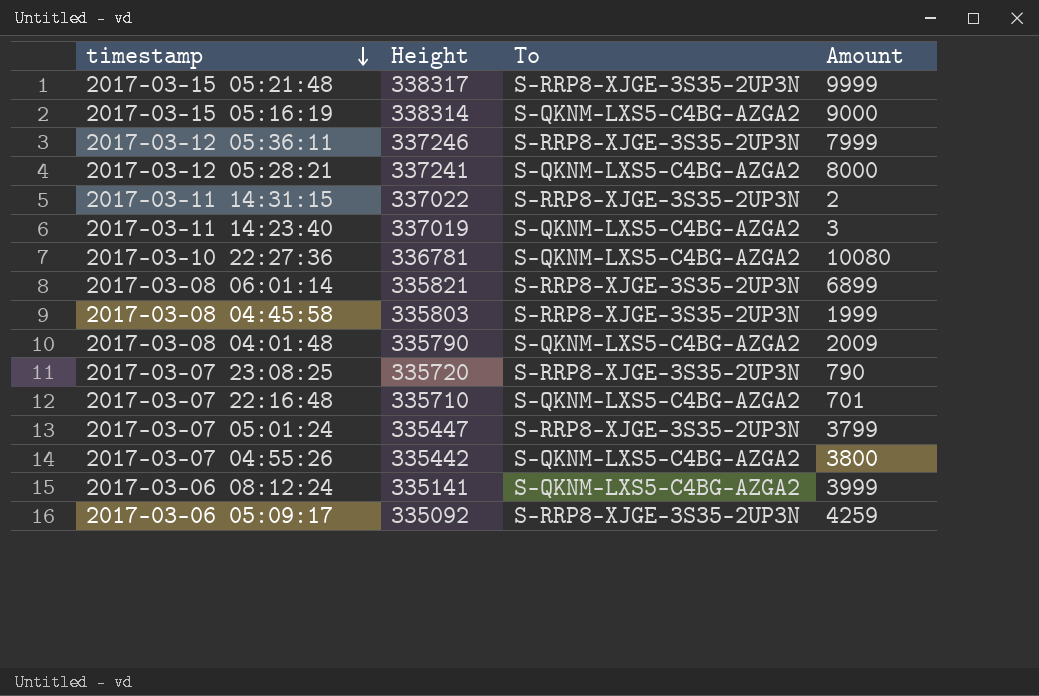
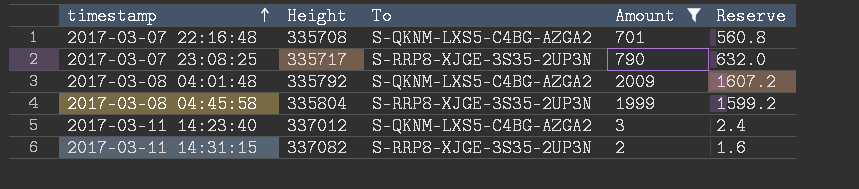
filter: none -> Amount <= 2009
row order: timestamp descending -> timestamp ascending
column Reserve | formula: none -> [Amount] * 0.8
2017-03-07 22:16:48 | Height: 335710 -> 335708
2017-03-07 23:08:25 | Height: 335720 -> 335717
2017-03-08 04:01:48 | Height: 335790 -> 335792
2017-03-08 04:45:58 | Height: 335803 -> 335804
2017-03-11 14:23:40 | Height: 337019 -> 337012
2017-03-11 14:31:15 | Height: 337022 -> 337082

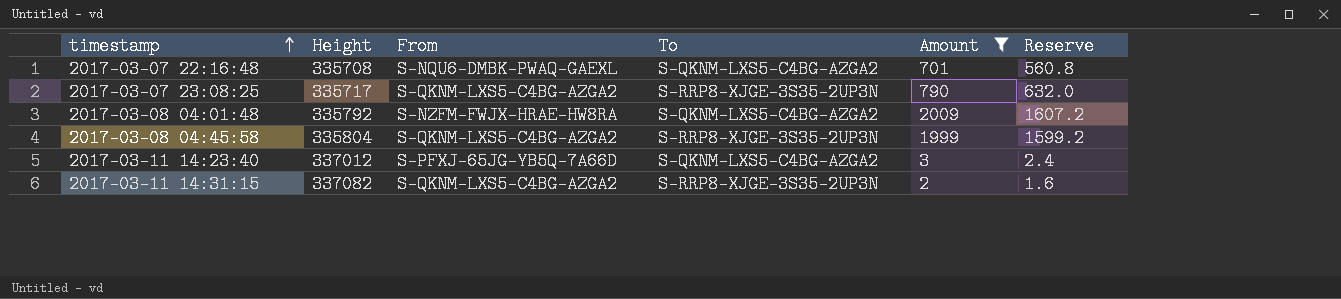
column From | position: none -> 3

